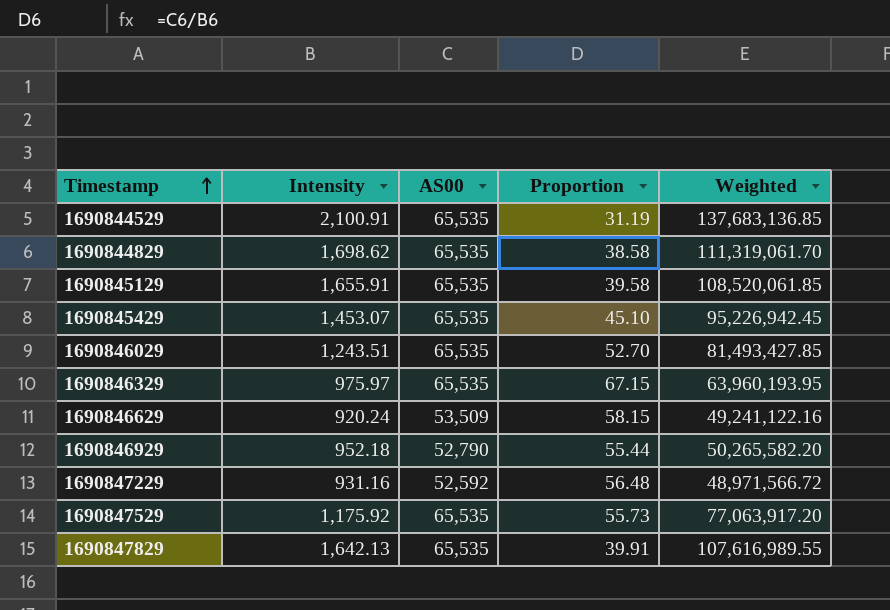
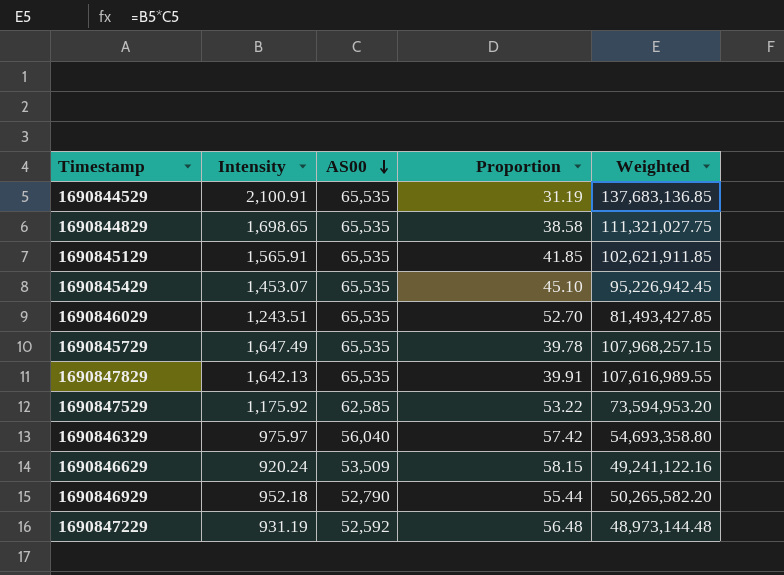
row order: Timestamp ascending -> AS00 descending
1690844829 | Intensity: 1,698.62 -> 1,698.65
1690844829 | Weighted: 111,319,061.70 -> 111,321,027.75
1690845129 | Intensity: 1,655.91 -> 1,565.91
1690845129 | Proportion: 39.58 -> 41.85
1690845129 | Weighted: 108,520,061.85 -> 102,621,911.85
row 1690845729: none -> 1,647.49 | 65,535 | 39.78 | 107,968,257.15
1690847529 | AS00: 65,535 -> 62,585
1690847529 | Proportion: 55.73 -> 53.22
1690847529 | Weighted: 77,063,917.20 -> 73,594,953.20
1690846329 | AS00: 65,535 -> 56,040
1690846329 | Proportion: 67.15 -> 57.42
1690846329 | Weighted: 63,960,193.95 -> 54,693,358.80
1690847229 | Intensity: 931.16 -> 931.19
1690847229 | Weighted: 48,971,566.72 -> 48,973,144.48

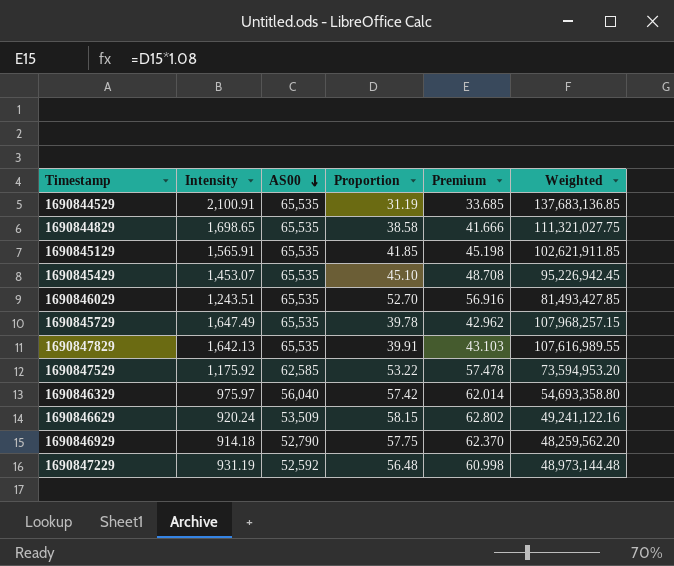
column Premium | formula: none -> [Proportion] * 1.08
1690846929 | Intensity: 952.18 -> 914.18
1690846929 | Proportion: 55.44 -> 57.75
1690846929 | Weighted: 50,265,582.20 -> 48,259,562.20

